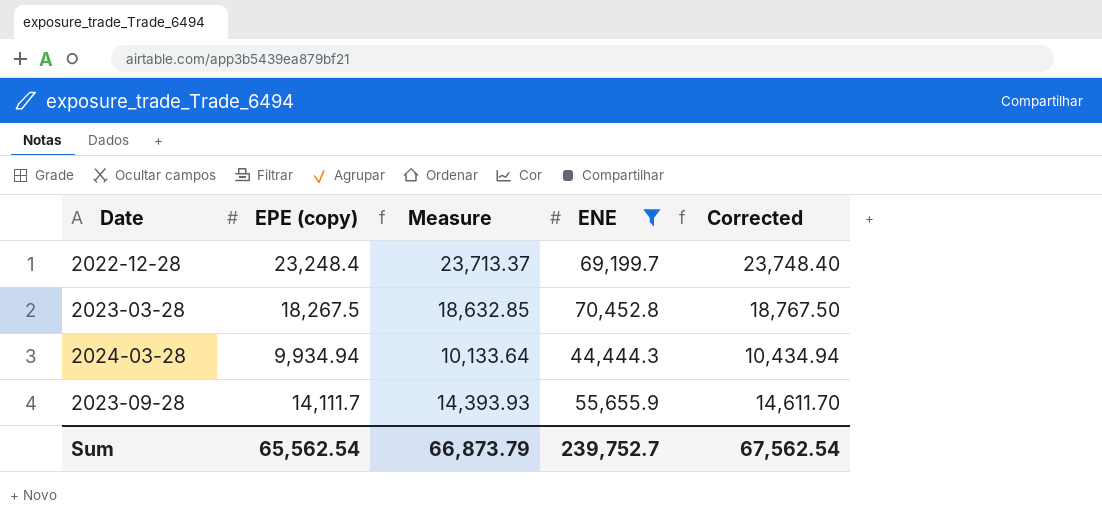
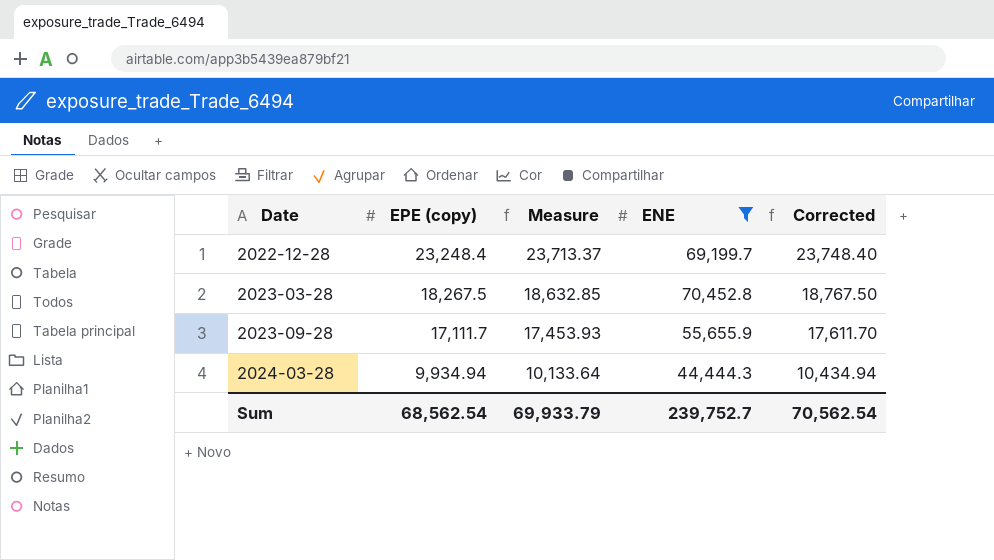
row order: none -> Date ascending
2023-09-28 | EPE (copy): 14,111.7 -> 17,111.7
2023-09-28 | Measure: 14,393.93 -> 17,453.93
2023-09-28 | Corrected: 14,611.70 -> 17,611.70
Sum | EPE (copy): 65,562.54 -> 68,562.54
Sum | Measure: 66,873.79 -> 69,933.79
Sum | Corrected: 67,562.54 -> 70,562.54

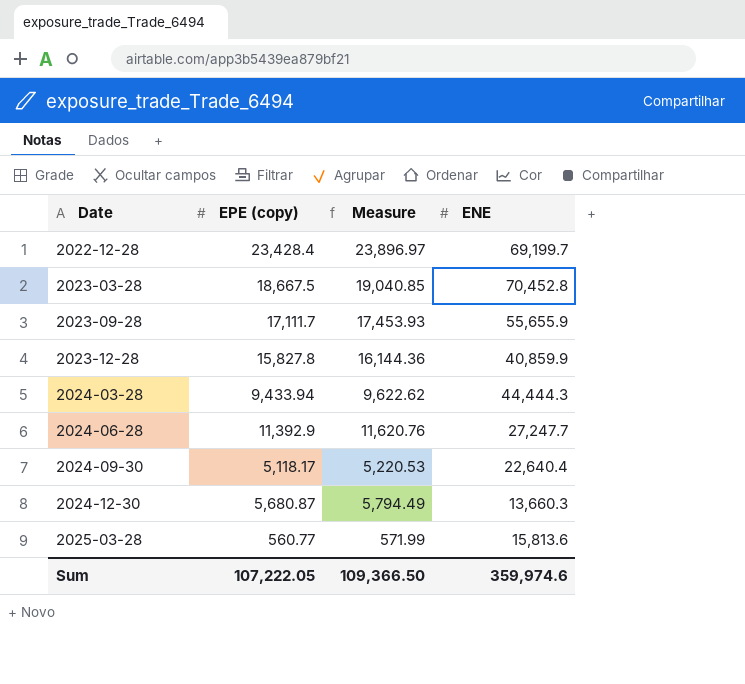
filter: ENE >= 44,444.3 -> none
column Corrected | formula: [EPE (copy)] + 500 -> none
2022-12-28 | EPE (copy): 23,248.4 -> 23,428.4
2022-12-28 | Measure: 23,713.37 -> 23,896.97
2023-03-28 | EPE (copy): 18,267.5 -> 18,667.5
2023-03-28 | Measure: 18,632.85 -> 19,040.85
2024-03-28 | EPE (copy): 9,934.94 -> 9,433.94
2024-03-28 | Measure: 10,133.64 -> 9,622.62
Sum | EPE (copy): 68,562.54 -> 107,222.05
Sum | Measure: 69,933.79 -> 109,366.50
Sum | ENE: 239,752.7 -> 359,974.6

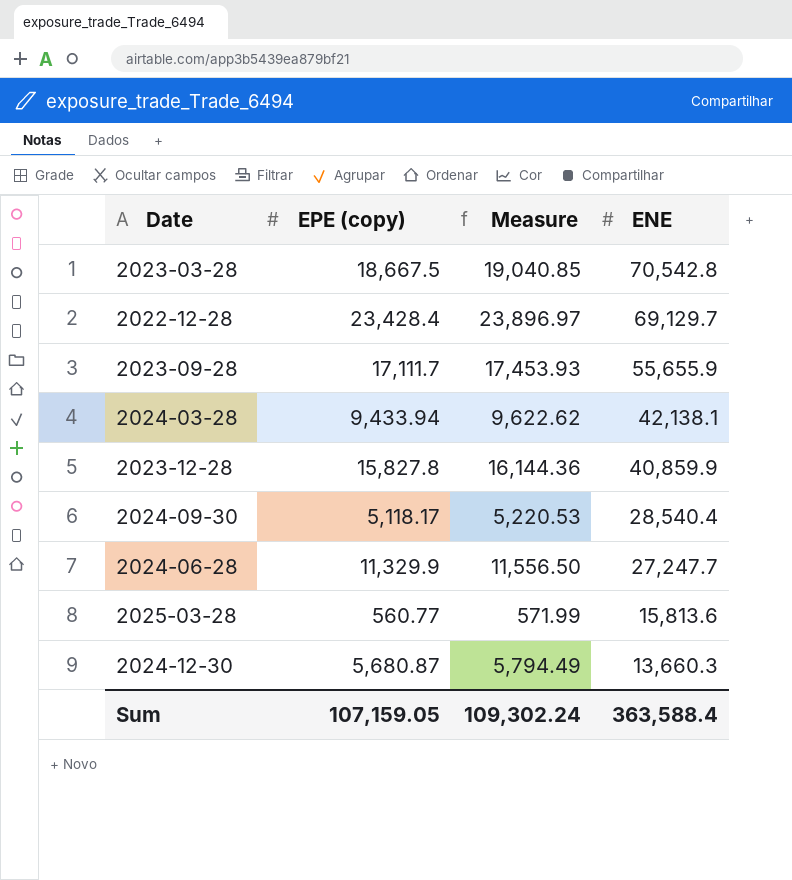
row order: Date ascending -> ENE descending
2023-03-28 | ENE: 70,452.8 -> 70,542.8
2022-12-28 | ENE: 69,199.7 -> 69,129.7
2024-03-28 | ENE: 44,444.3 -> 42,138.1
2024-09-30 | ENE: 22,640.4 -> 28,540.4
2024-06-28 | EPE (copy): 11,392.9 -> 11,329.9
2024-06-28 | Measure: 11,620.76 -> 11,556.50
Sum | EPE (copy): 107,222.05 -> 107,159.05
Sum | Measure: 109,366.50 -> 109,302.24
Sum | ENE: 359,974.6 -> 363,588.4

